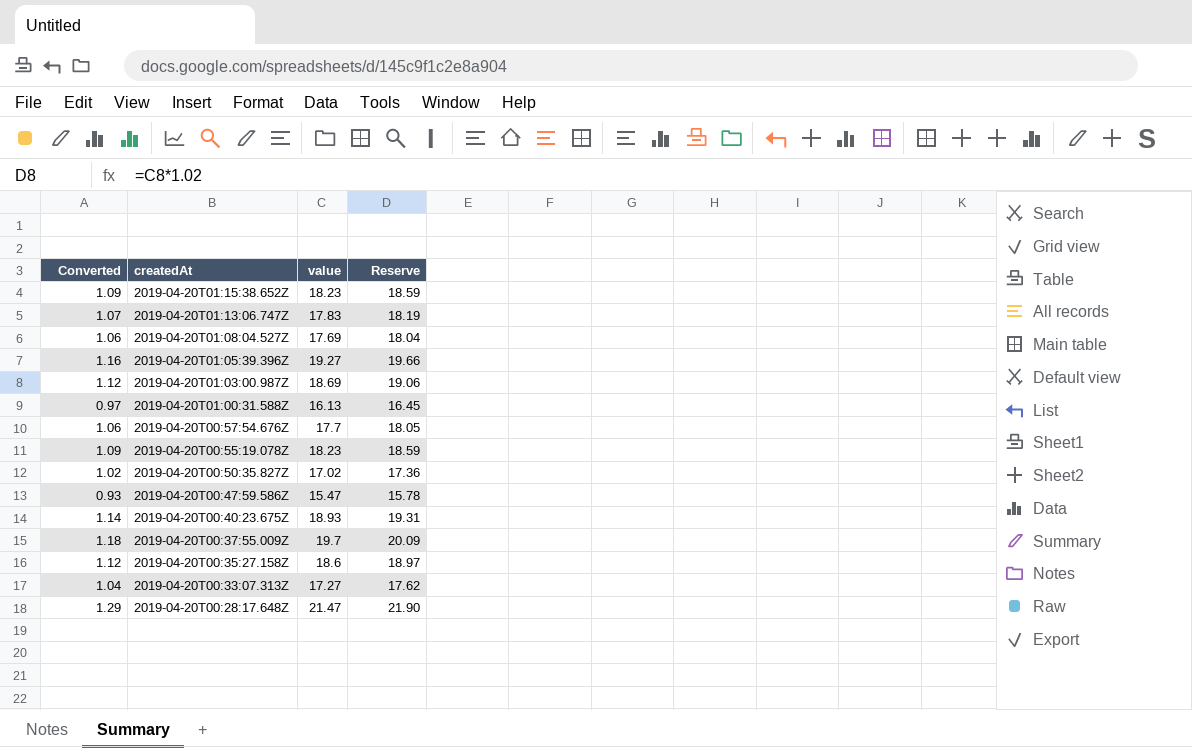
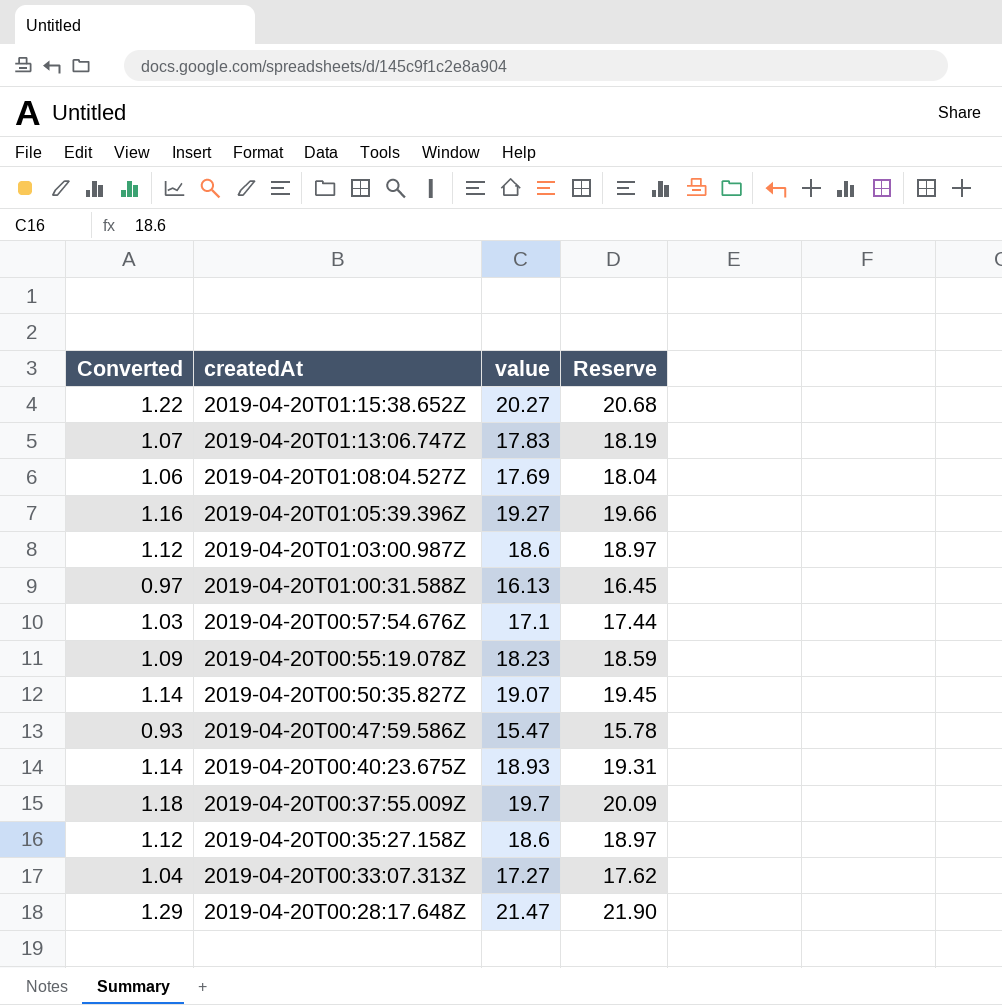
2019-04-20T01:15:38.652Z | Converted: 1.09 -> 1.22
2019-04-20T01:15:38.652Z | value: 18.23 -> 20.27
2019-04-20T01:15:38.652Z | Reserve: 18.59 -> 20.68
2019-04-20T01:03:00.987Z | value: 18.69 -> 18.6
2019-04-20T01:03:00.987Z | Reserve: 19.06 -> 18.97
2019-04-20T00:57:54.676Z | Converted: 1.06 -> 1.03
2019-04-20T00:57:54.676Z | value: 17.7 -> 17.1
2019-04-20T00:57:54.676Z | Reserve: 18.05 -> 17.44
2019-04-20T00:50:35.827Z | Converted: 1.02 -> 1.14
2019-04-20T00:50:35.827Z | value: 17.02 -> 19.07
2019-04-20T00:50:35.827Z | Reserve: 17.36 -> 19.45

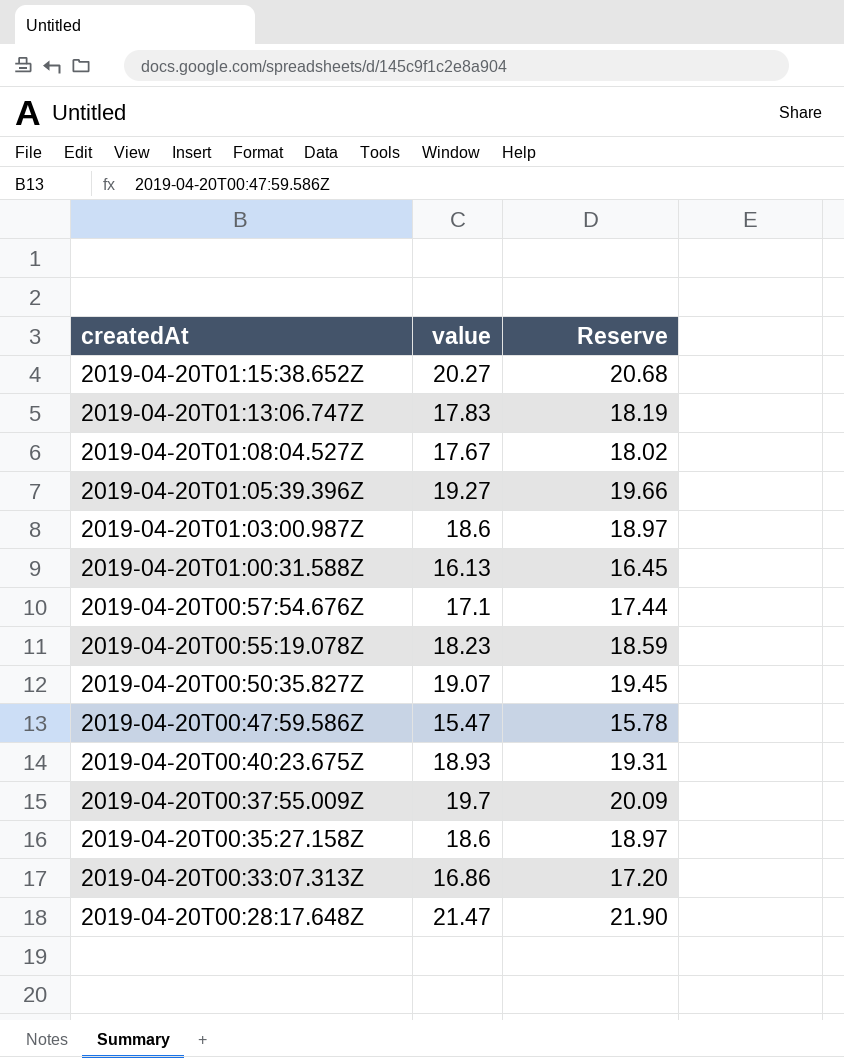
column Converted | formula: [value] * 0.06 -> none
2019-04-20T01:08:04.527Z | value: 17.69 -> 17.67
2019-04-20T01:08:04.527Z | Reserve: 18.04 -> 18.02
2019-04-20T00:33:07.313Z | value: 17.27 -> 16.86
2019-04-20T00:33:07.313Z | Reserve: 17.62 -> 17.20

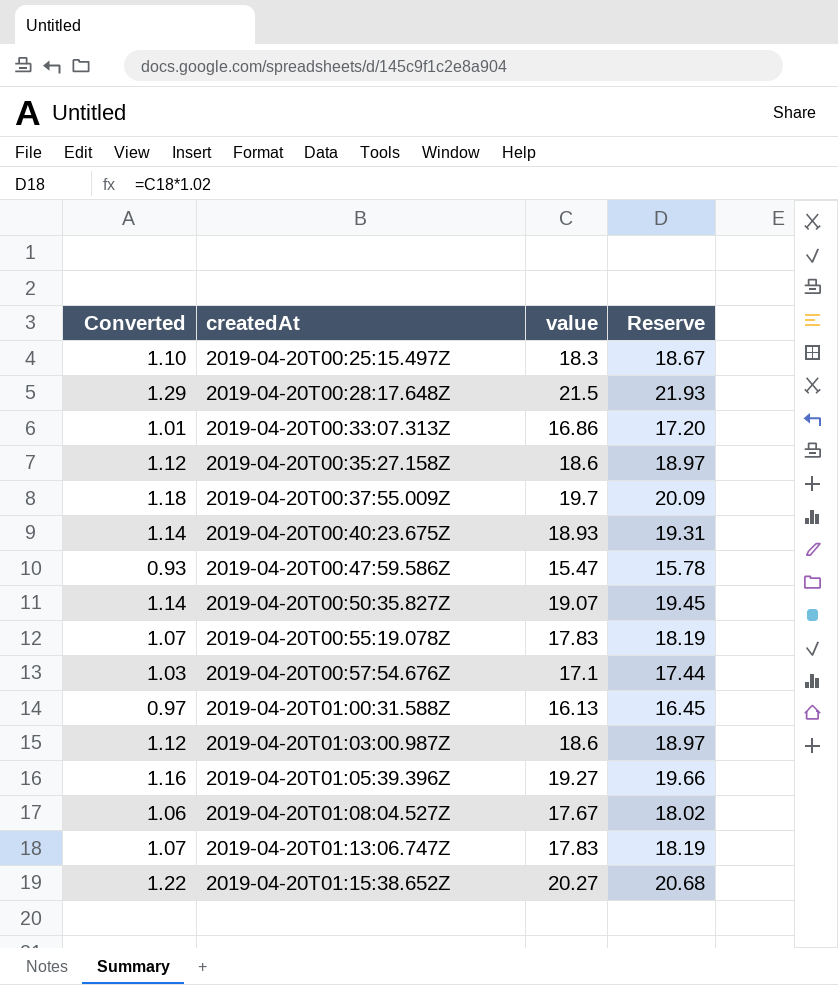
row order: createdAt descending -> createdAt ascending
column Converted | formula: none -> [value] * 0.06
row 2019-04-20T00:25:15.497Z: none -> 1.10 | 18.3 | 18.67
2019-04-20T00:28:17.648Z | value: 21.47 -> 21.5
2019-04-20T00:28:17.648Z | Reserve: 21.90 -> 21.93
2019-04-20T00:55:19.078Z | value: 18.23 -> 17.83
2019-04-20T00:55:19.078Z | Reserve: 18.59 -> 18.19

